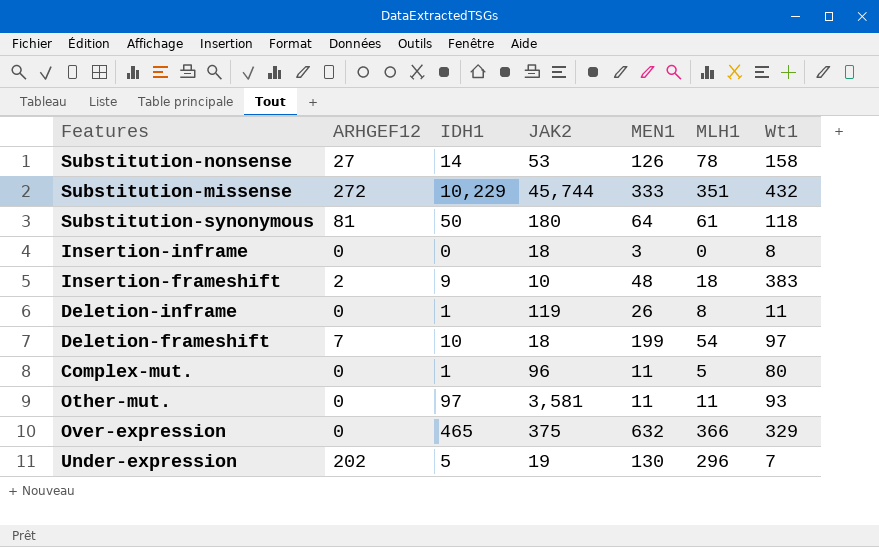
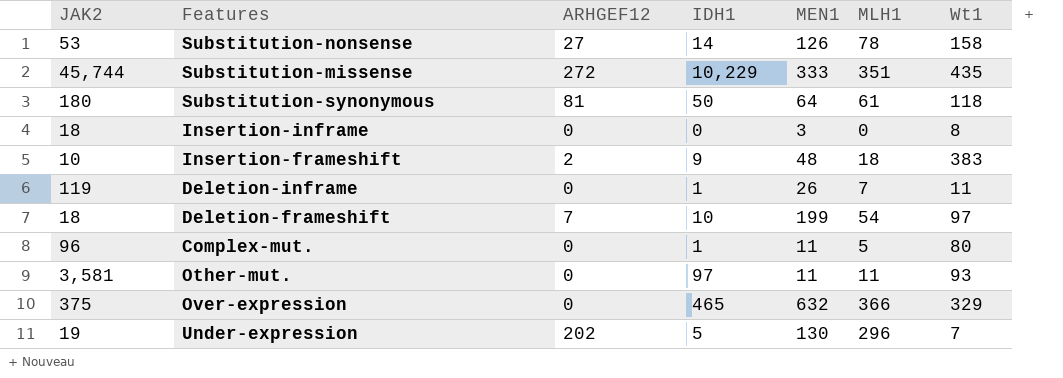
column JAK2 | position: 4 -> 1
Substitution-missense | Wt1: 432 -> 435
Deletion-inframe | MLH1: 8 -> 7

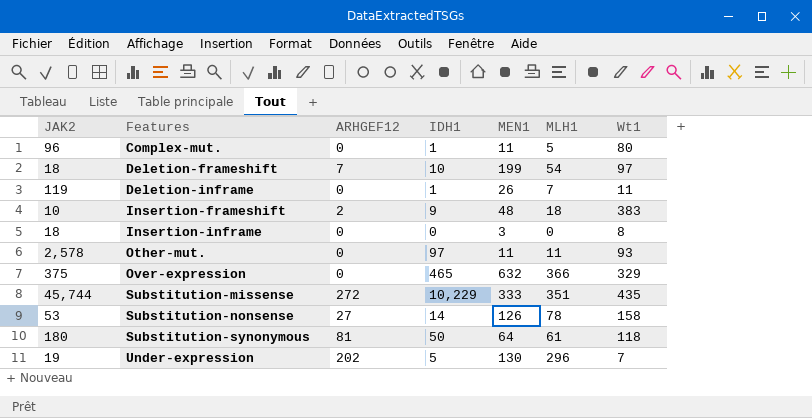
row order: none -> Features ascending
Other-mut. | JAK2: 3,581 -> 2,578

